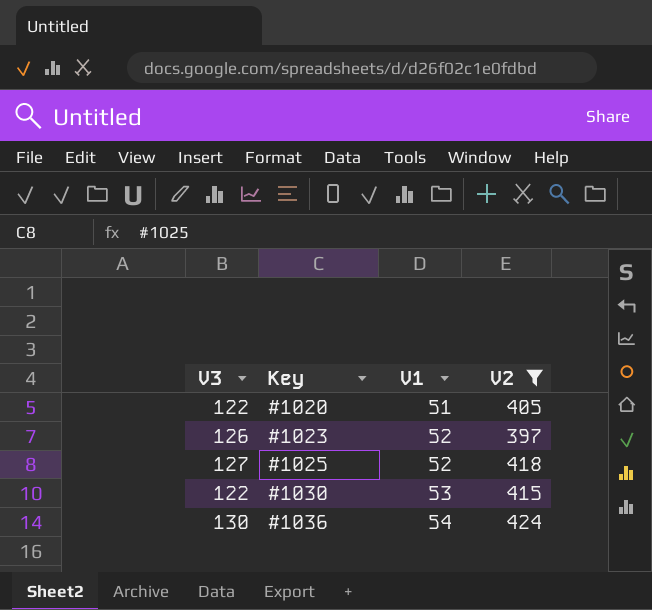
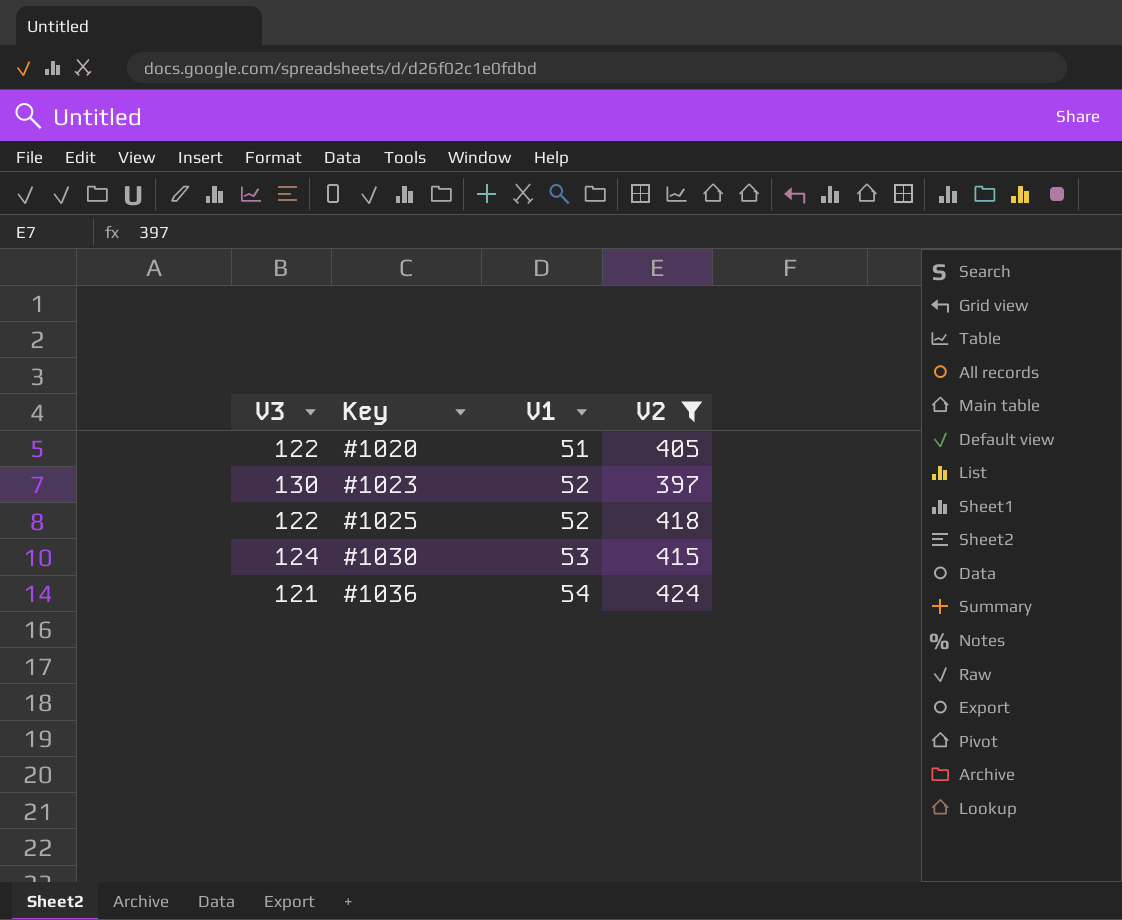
#1023 | V3: 126 -> 130
#1025 | V3: 127 -> 122
#1030 | V3: 122 -> 124
#1036 | V3: 130 -> 121

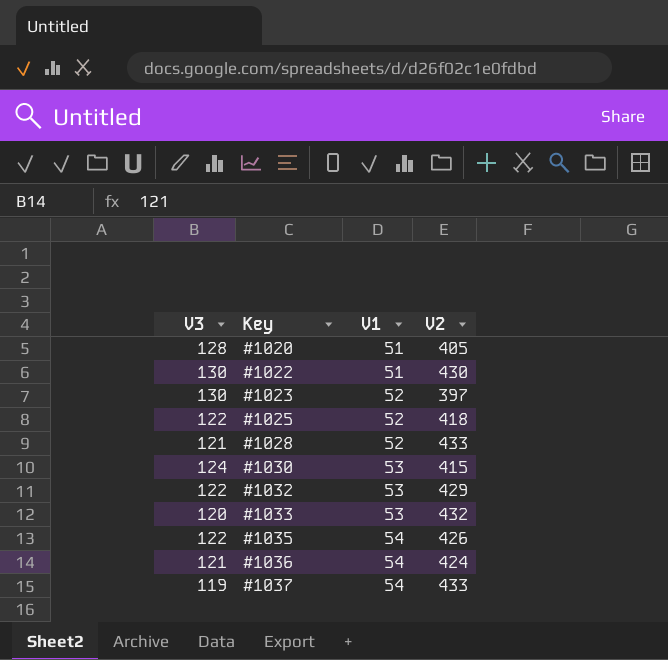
filter: V2 <= 424 -> none
#1020 | V3: 122 -> 128

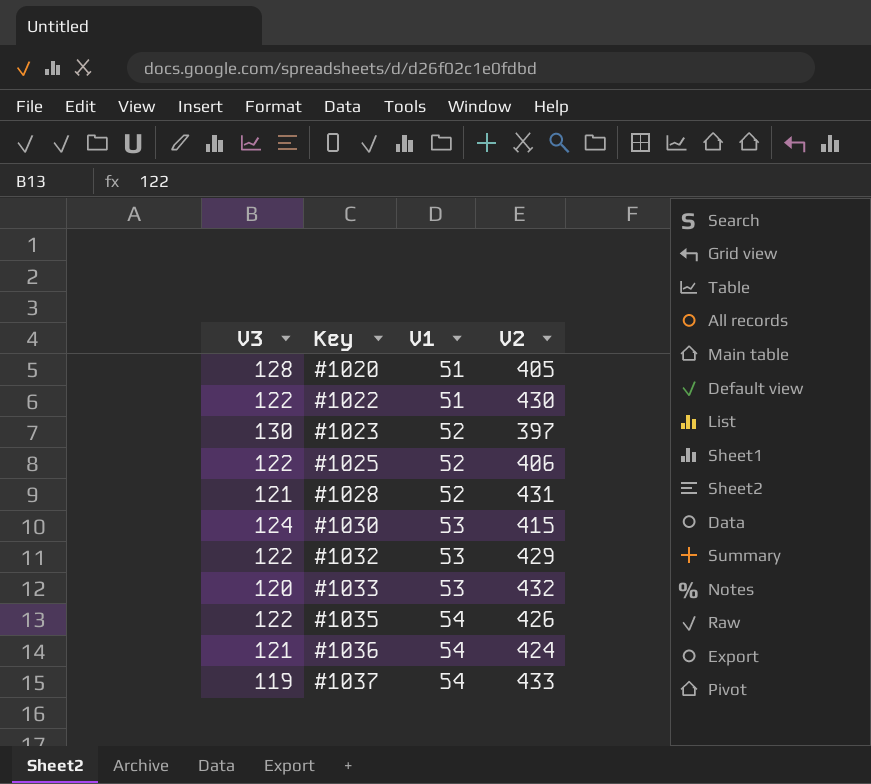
#1022 | V3: 130 -> 122
#1025 | V2: 418 -> 406
#1028 | V2: 433 -> 431

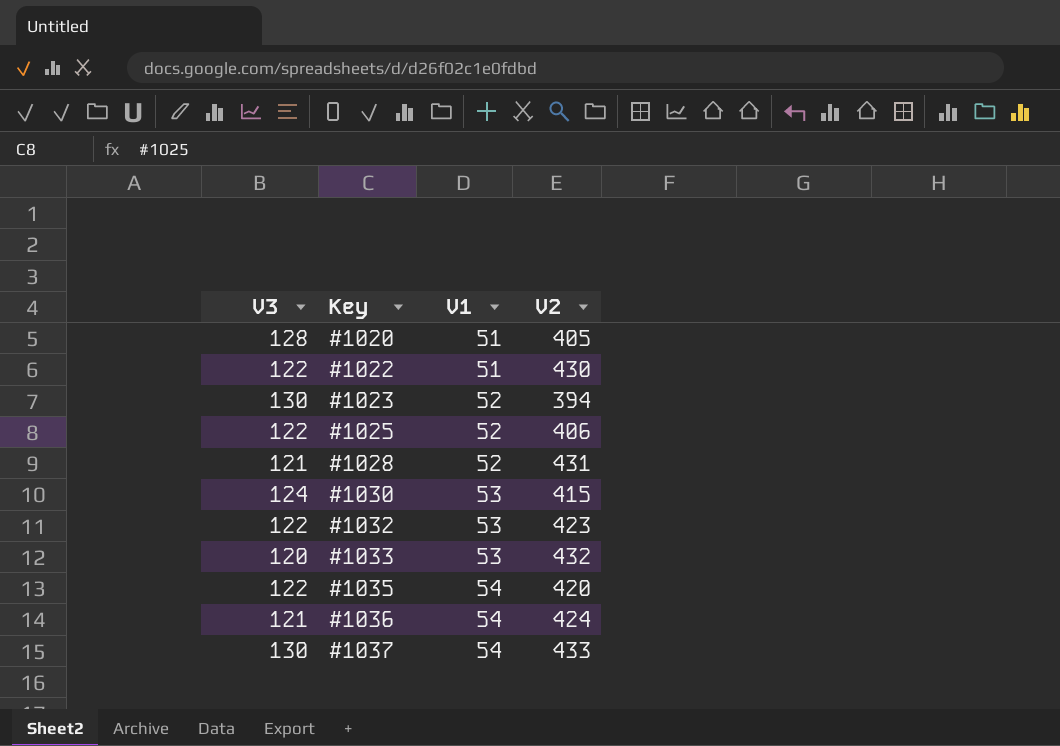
#1023 | V2: 397 -> 394
#1032 | V2: 429 -> 423
#1035 | V2: 426 -> 420
#1037 | V3: 119 -> 130

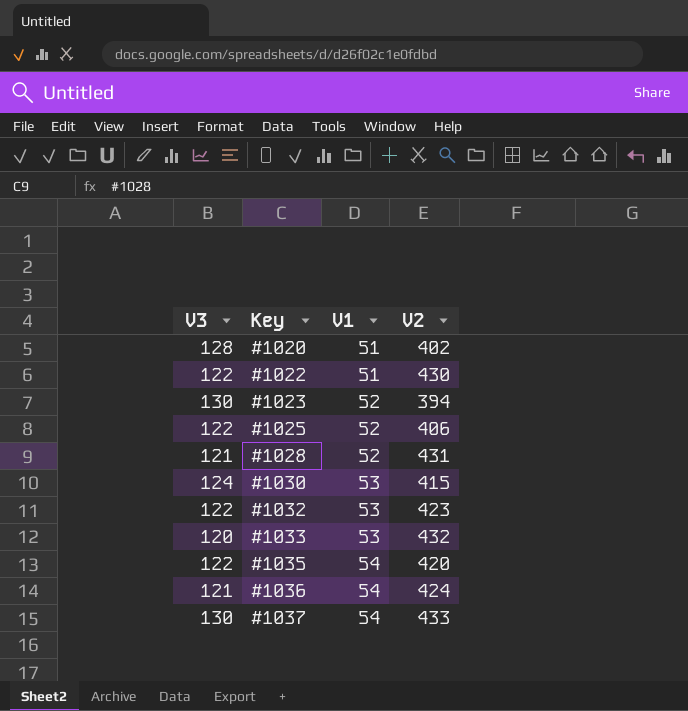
#1020 | V2: 405 -> 402

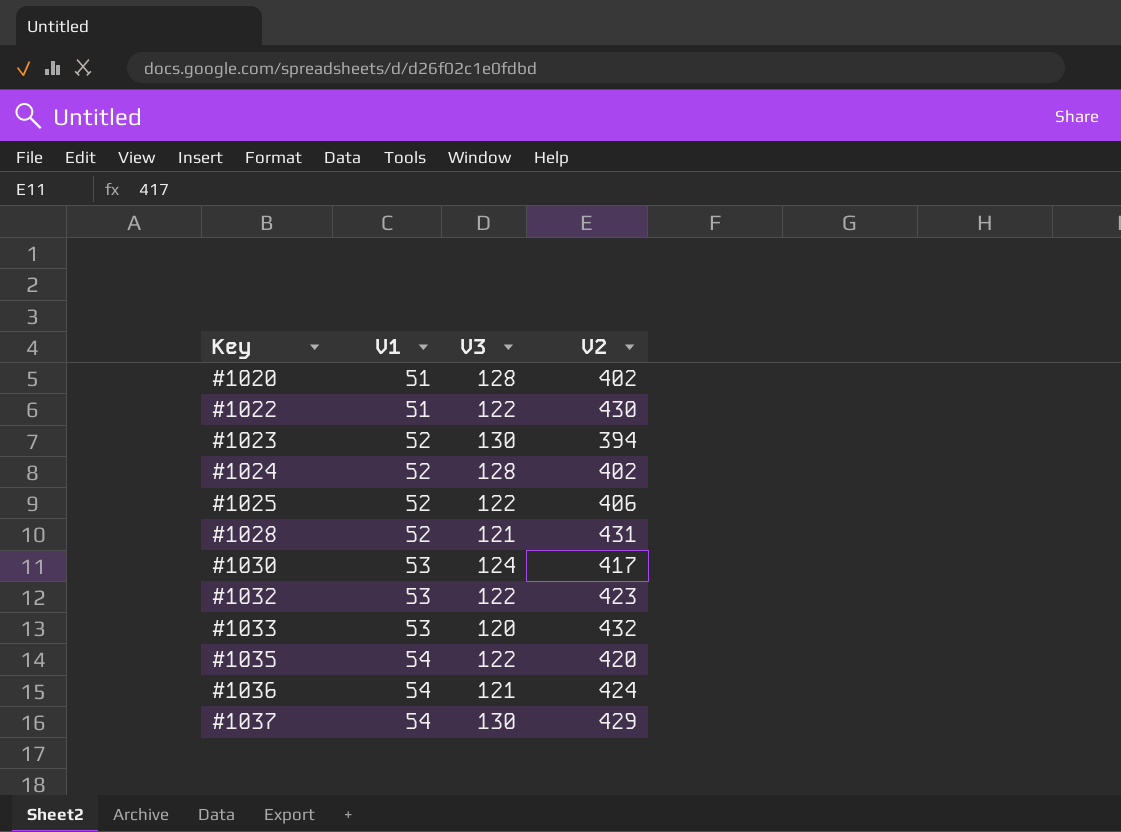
column V3 | position: 1 -> 3
row #1024: none -> 52 | 128 | 402
#1030 | V2: 415 -> 417
#1037 | V2: 433 -> 429

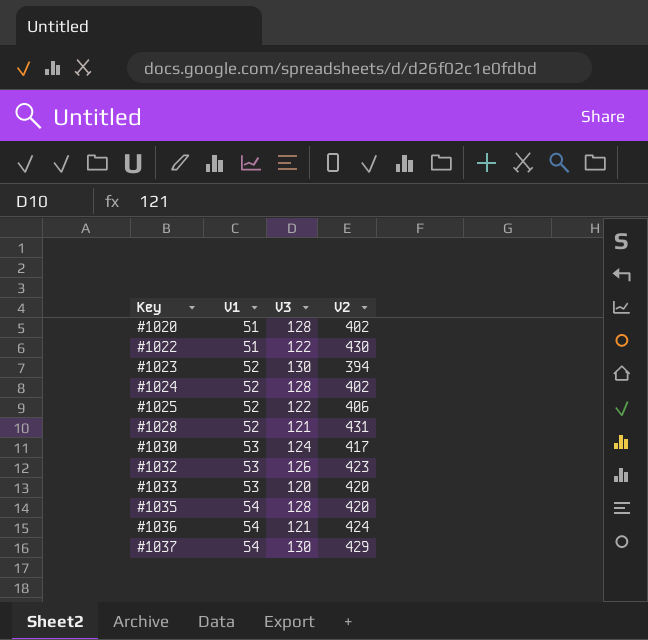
#1032 | V3: 122 -> 126
#1033 | V2: 432 -> 420
#1035 | V3: 122 -> 128

